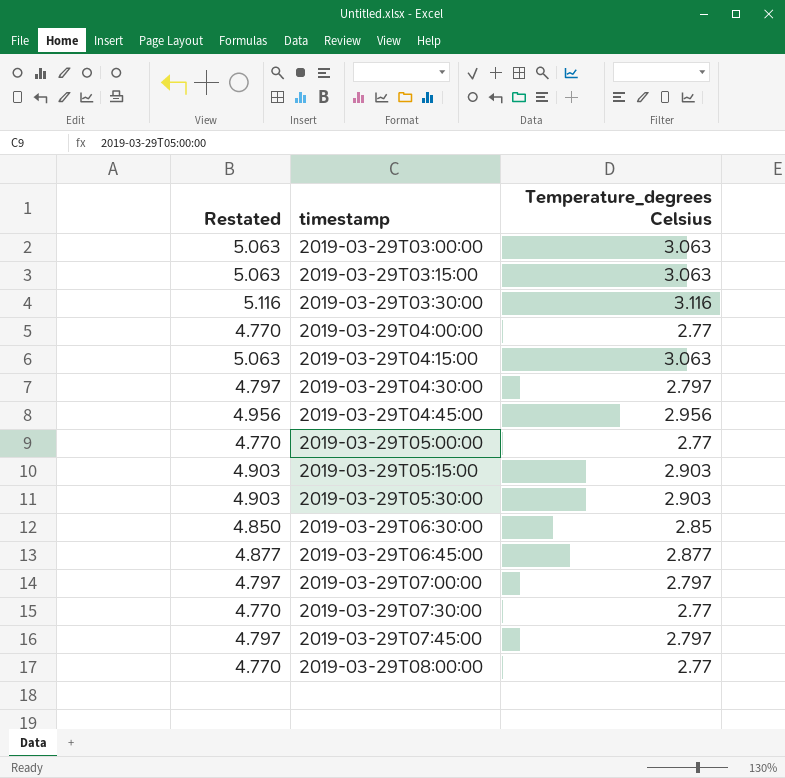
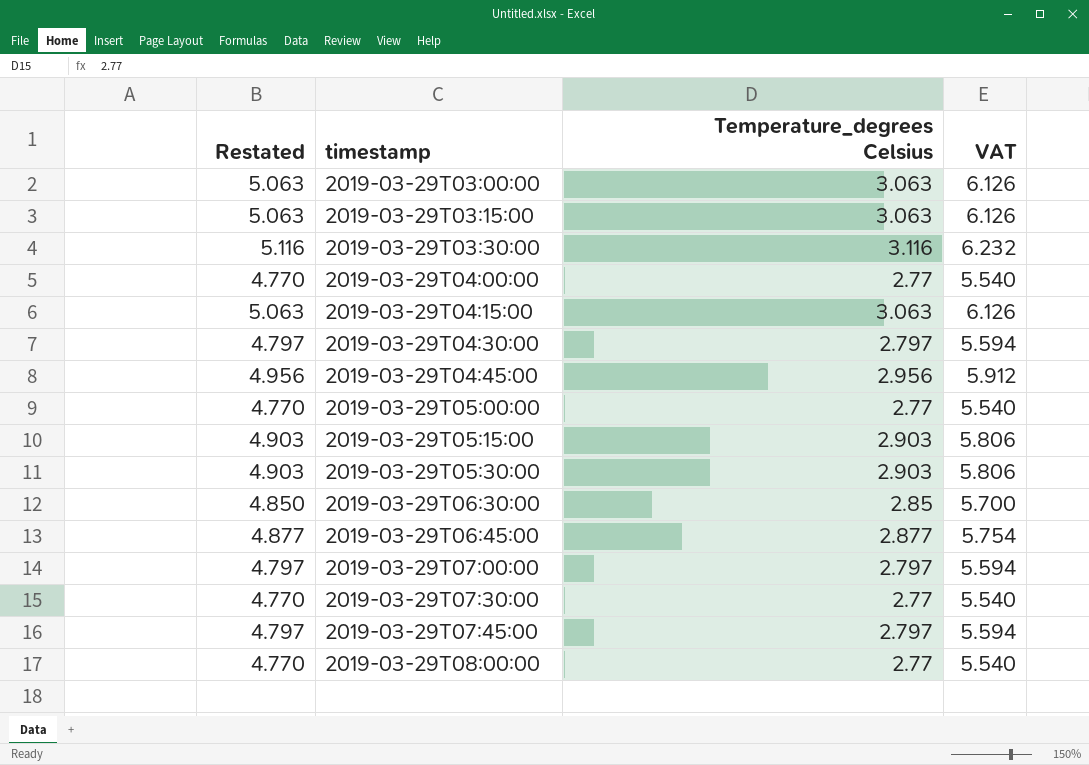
column VAT | formula: none -> [Temperature_degrees Celsius] * 2

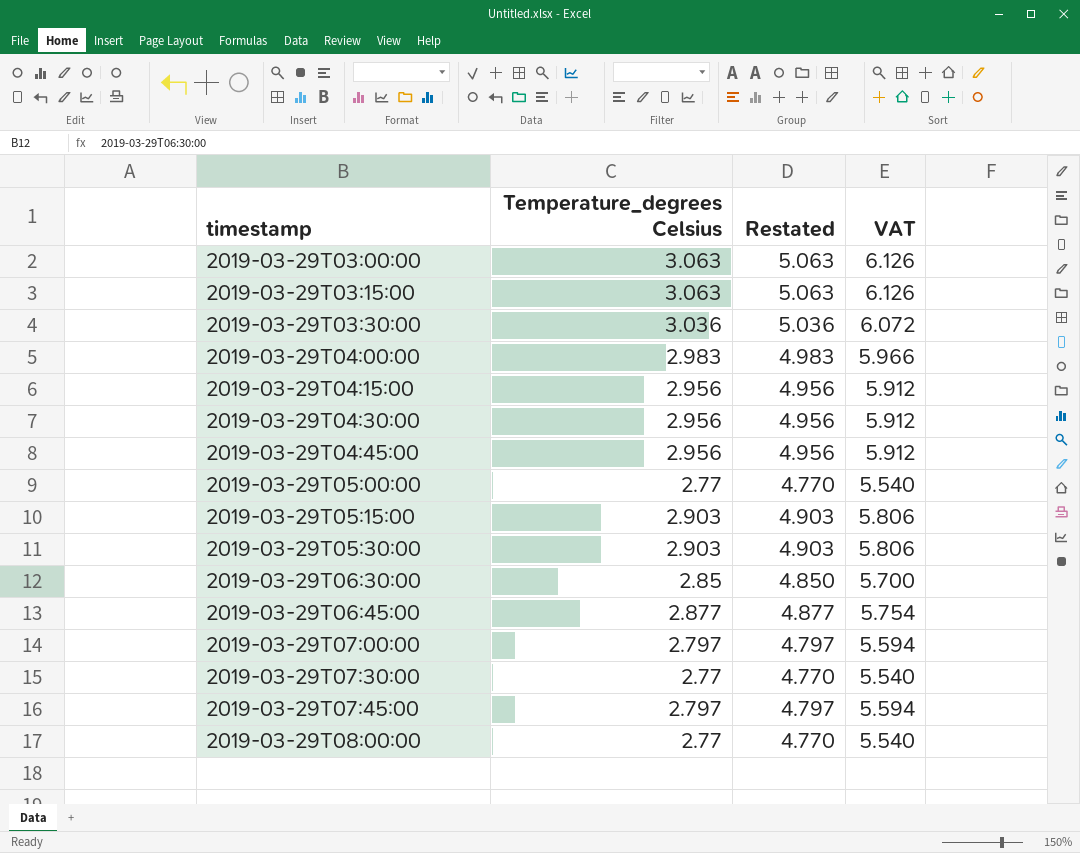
column Restated | position: 1 -> 3
2019-03-29T03:30:00 | Temperature_degrees Celsius: 3.116 -> 3.036
2019-03-29T03:30:00 | Restated: 5.116 -> 5.036
2019-03-29T03:30:00 | VAT: 6.232 -> 6.072
2019-03-29T04:00:00 | Temperature_degrees Celsius: 2.77 -> 2.983
2019-03-29T04:00:00 | Restated: 4.770 -> 4.983
2019-03-29T04:00:00 | VAT: 5.540 -> 5.966
2019-03-29T04:15:00 | Temperature_degrees Celsius: 3.063 -> 2.956
2019-03-29T04:15:00 | Restated: 5.063 -> 4.956
2019-03-29T04:15:00 | VAT: 6.126 -> 5.912
2019-03-29T04:30:00 | Temperature_degrees Celsius: 2.797 -> 2.956
2019-03-29T04:30:00 | Restated: 4.797 -> 4.956
2019-03-29T04:30:00 | VAT: 5.594 -> 5.912

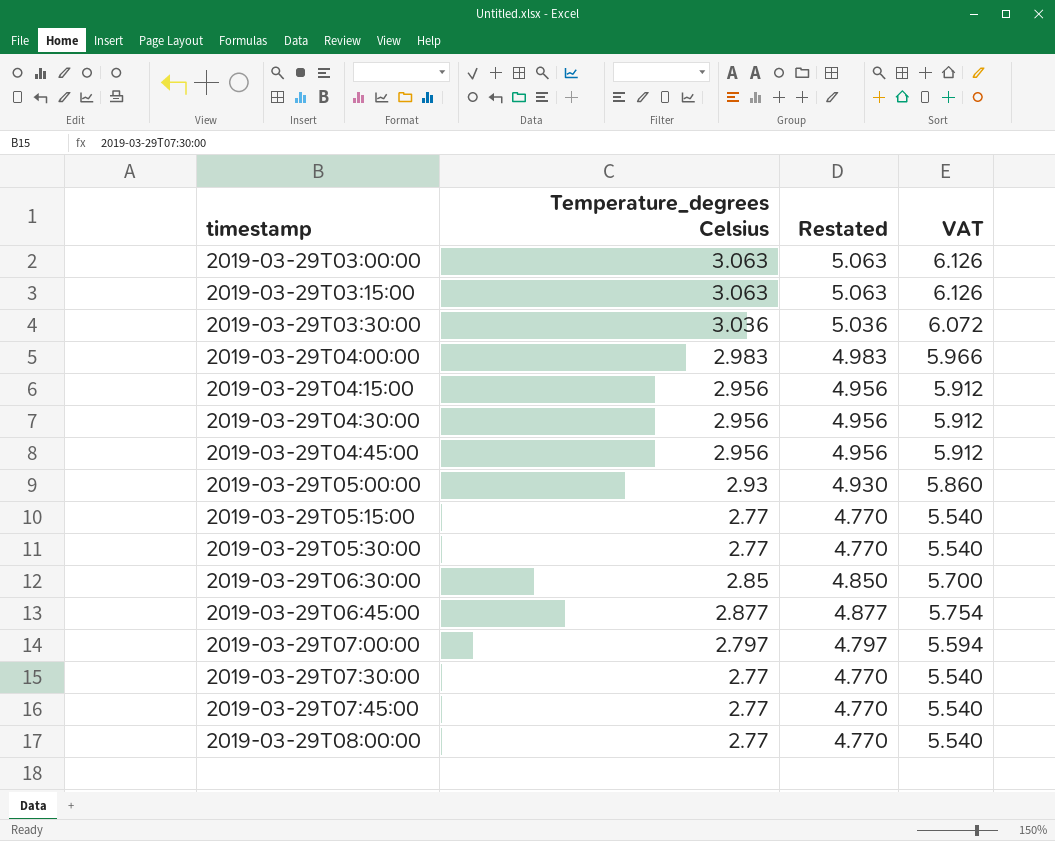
2019-03-29T05:00:00 | Temperature_degrees Celsius: 2.77 -> 2.93
2019-03-29T05:00:00 | Restated: 4.770 -> 4.930
2019-03-29T05:00:00 | VAT: 5.540 -> 5.860
2019-03-29T05:15:00 | Temperature_degrees Celsius: 2.903 -> 2.77
2019-03-29T05:15:00 | Restated: 4.903 -> 4.770
2019-03-29T05:15:00 | VAT: 5.806 -> 5.540
2019-03-29T05:30:00 | Temperature_degrees Celsius: 2.903 -> 2.77
2019-03-29T05:30:00 | Restated: 4.903 -> 4.770
2019-03-29T05:30:00 | VAT: 5.806 -> 5.540
2019-03-29T07:45:00 | Temperature_degrees Celsius: 2.797 -> 2.77
2019-03-29T07:45:00 | Restated: 4.797 -> 4.770
2019-03-29T07:45:00 | VAT: 5.594 -> 5.540

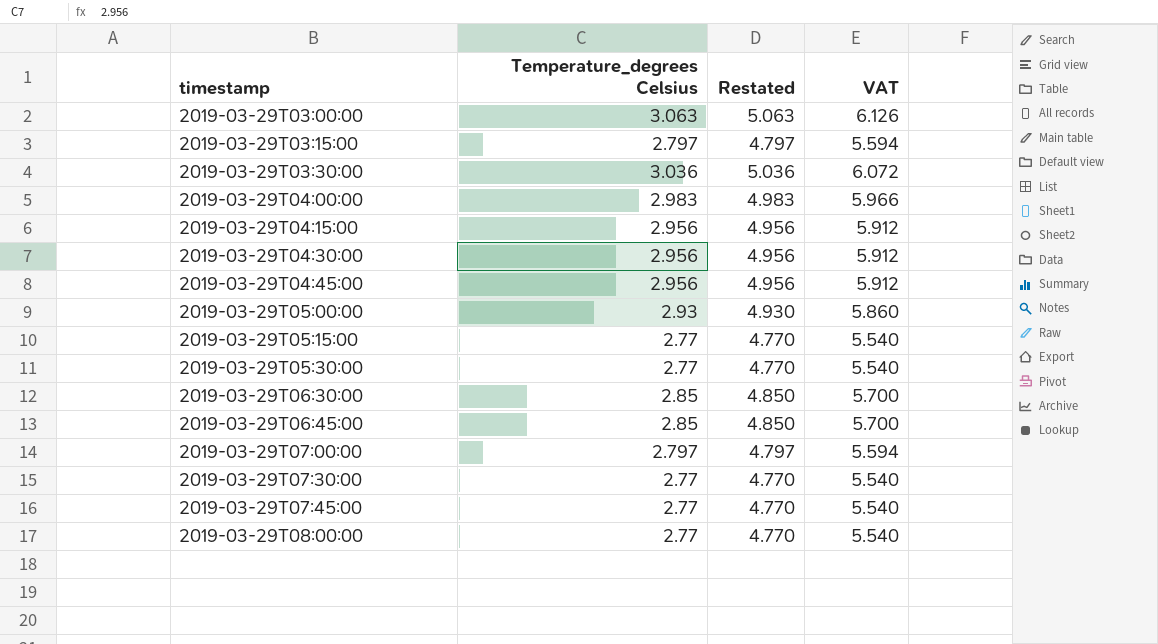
2019-03-29T03:15:00 | Temperature_degrees Celsius: 3.063 -> 2.797
2019-03-29T03:15:00 | Restated: 5.063 -> 4.797
2019-03-29T03:15:00 | VAT: 6.126 -> 5.594
2019-03-29T06:45:00 | Temperature_degrees Celsius: 2.877 -> 2.85
2019-03-29T06:45:00 | Restated: 4.877 -> 4.850
2019-03-29T06:45:00 | VAT: 5.754 -> 5.700

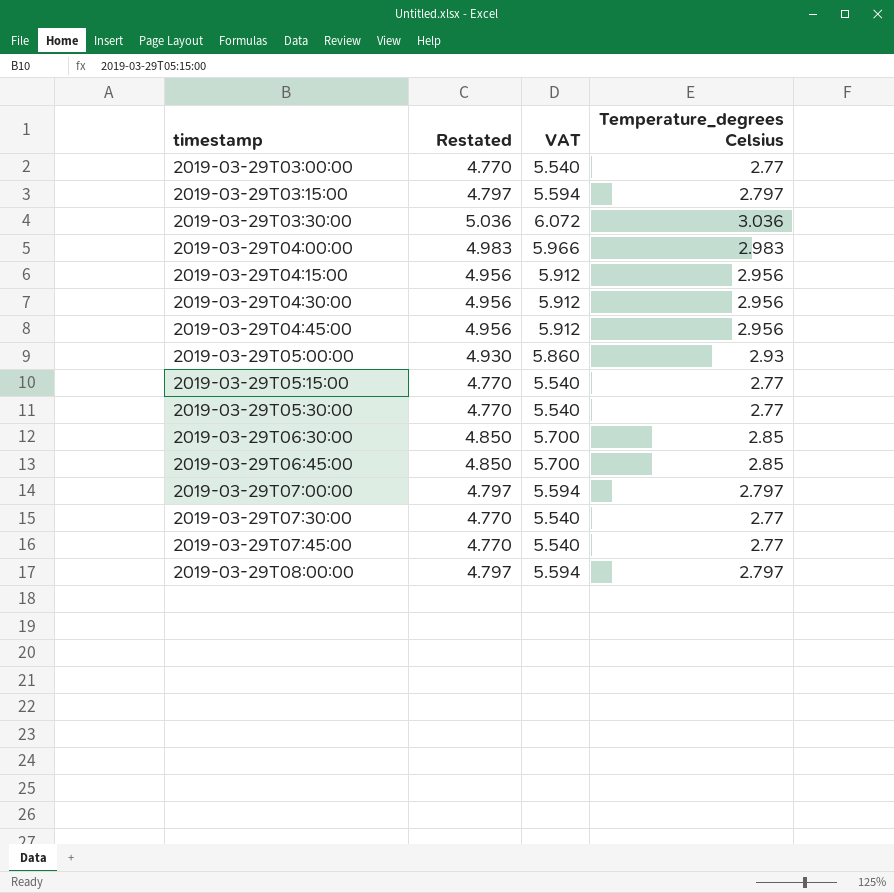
column Temperature_degrees Celsius | position: 2 -> 4
2019-03-29T03:00:00 | Restated: 5.063 -> 4.770
2019-03-29T03:00:00 | VAT: 6.126 -> 5.540
2019-03-29T03:00:00 | Temperature_degrees Celsius: 3.063 -> 2.77
2019-03-29T08:00:00 | Restated: 4.770 -> 4.797
2019-03-29T08:00:00 | VAT: 5.540 -> 5.594
2019-03-29T08:00:00 | Temperature_degrees Celsius: 2.77 -> 2.797

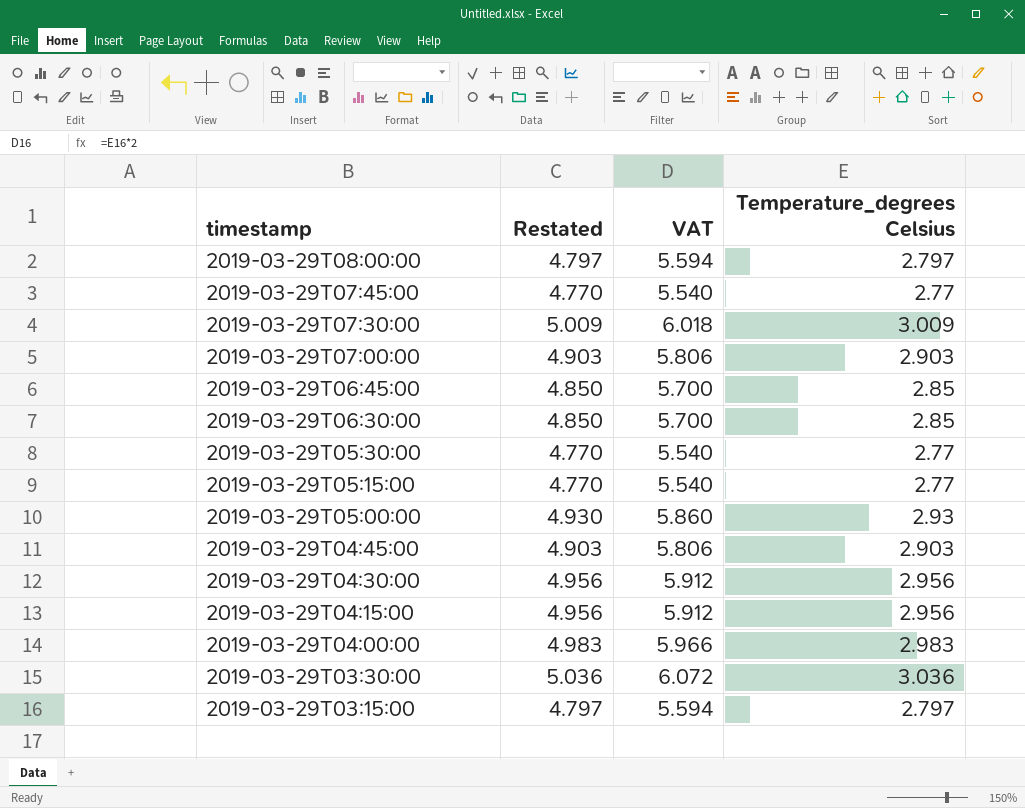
row order: timestamp ascending -> timestamp descending
row 2019-03-29T03:00:00: 4.770 | 5.540 | 2.77 -> none
2019-03-29T07:30:00 | Restated: 4.770 -> 5.009
2019-03-29T07:30:00 | VAT: 5.540 -> 6.018
2019-03-29T07:30:00 | Temperature_degrees Celsius: 2.77 -> 3.009
2019-03-29T07:00:00 | Restated: 4.797 -> 4.903
2019-03-29T07:00:00 | VAT: 5.594 -> 5.806
2019-03-29T07:00:00 | Temperature_degrees Celsius: 2.797 -> 2.903
2019-03-29T04:45:00 | Restated: 4.956 -> 4.903
2019-03-29T04:45:00 | VAT: 5.912 -> 5.806
2019-03-29T04:45:00 | Temperature_degrees Celsius: 2.956 -> 2.903

